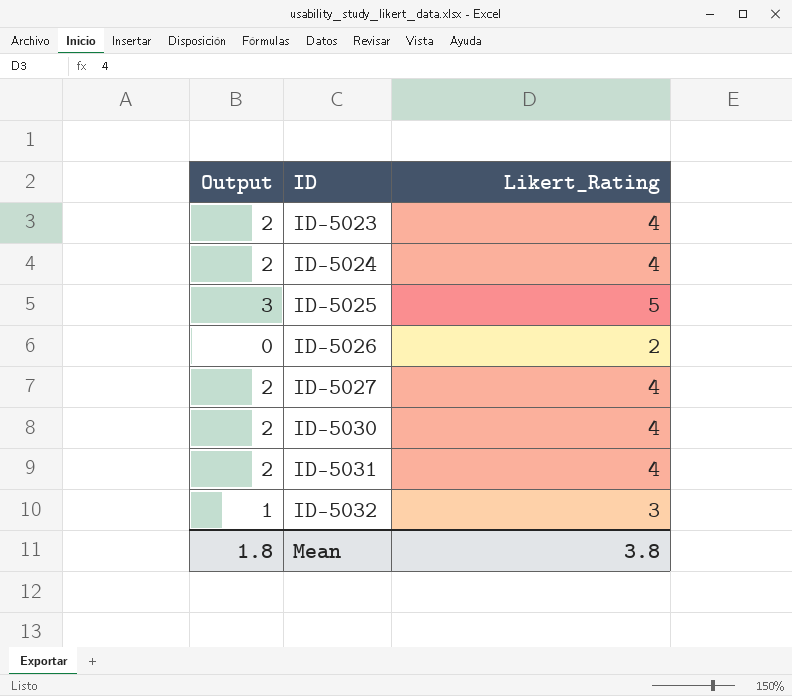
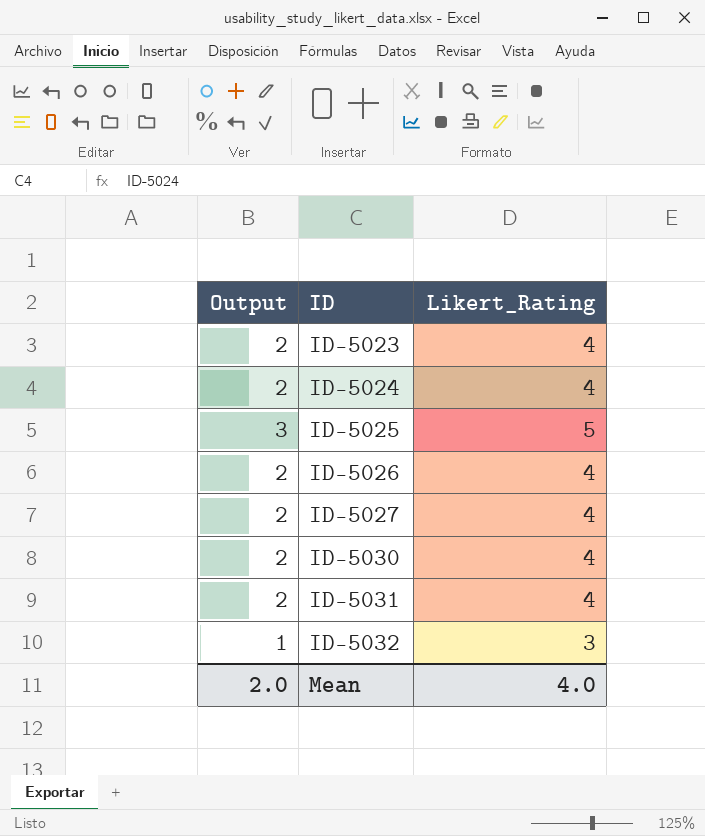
ID-5026 | Output: 0 -> 2
ID-5026 | Likert_Rating: 2 -> 4
Mean | Output: 1.8 -> 2.0
Mean | Likert_Rating: 3.8 -> 4.0

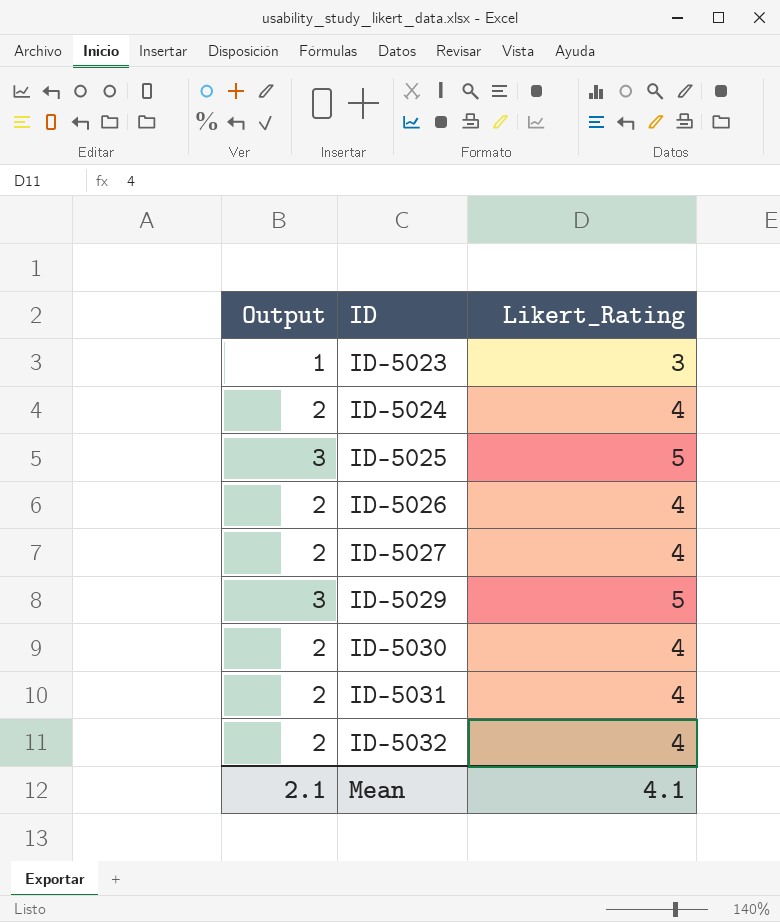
ID-5023 | Output: 2 -> 1
ID-5023 | Likert_Rating: 4 -> 3
row ID-5029: none -> 3 | 5
ID-5032 | Output: 1 -> 2
ID-5032 | Likert_Rating: 3 -> 4
Mean | Output: 2.0 -> 2.1
Mean | Likert_Rating: 4.0 -> 4.1

